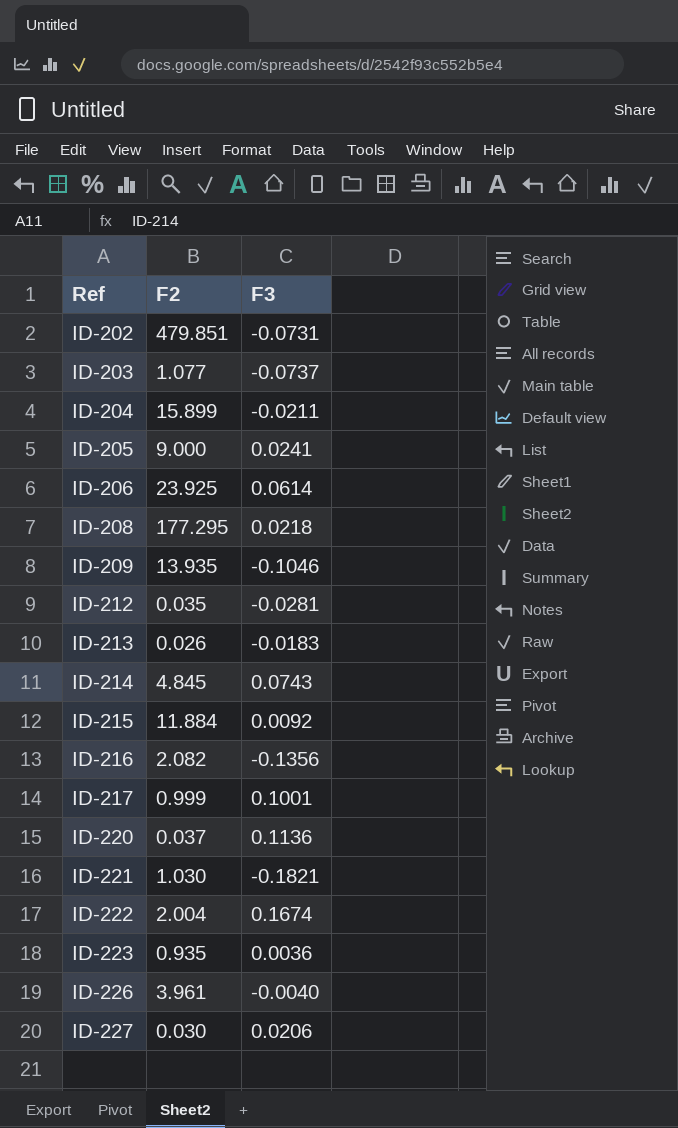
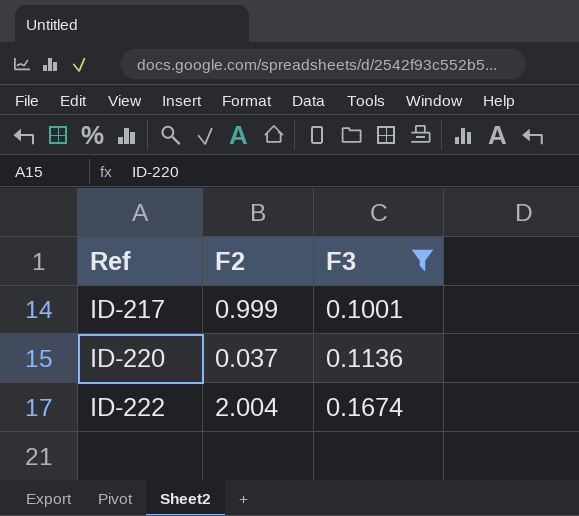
filter: none -> F3 >= 0.1001

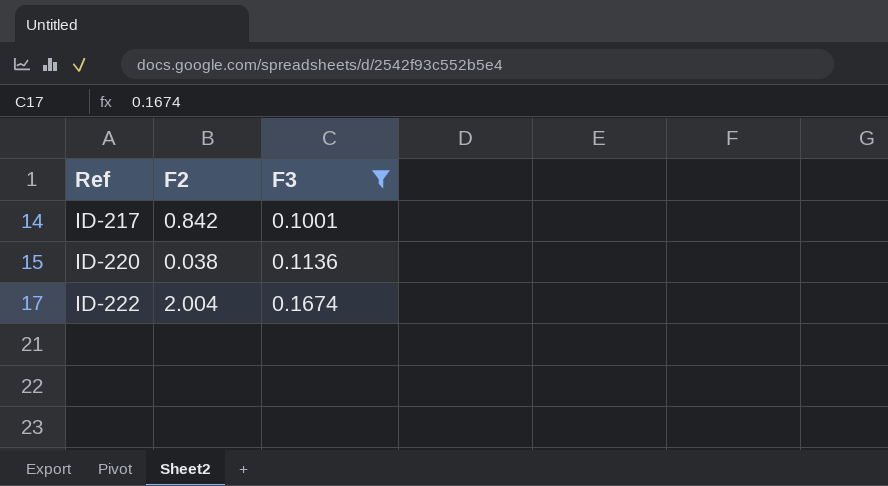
ID-217 | F2: 0.999 -> 0.842
ID-220 | F2: 0.037 -> 0.038

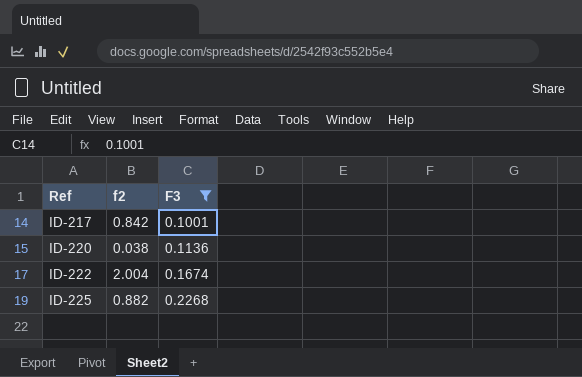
column name: F2 -> f2
row ID-225: none -> 0.882 | 0.2268

